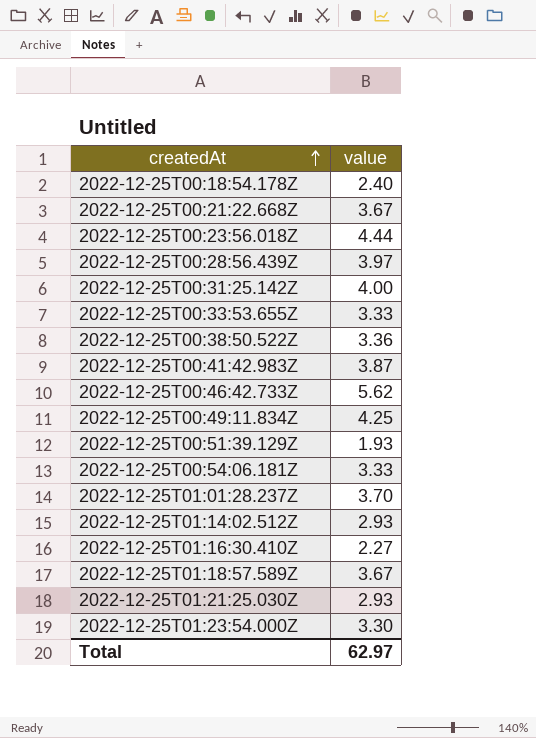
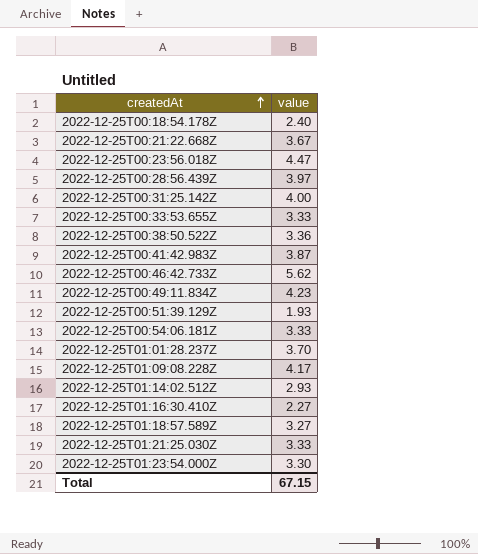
2022-12-25T00:23:56.018Z | value: 4.44 -> 4.47
2022-12-25T00:49:11.834Z | value: 4.25 -> 4.23
row 2022-12-25T01:09:08.228Z: none -> 4.17
2022-12-25T01:18:57.589Z | value: 3.67 -> 3.27
2022-12-25T01:21:25.030Z | value: 2.93 -> 3.33
Total | value: 62.97 -> 67.15

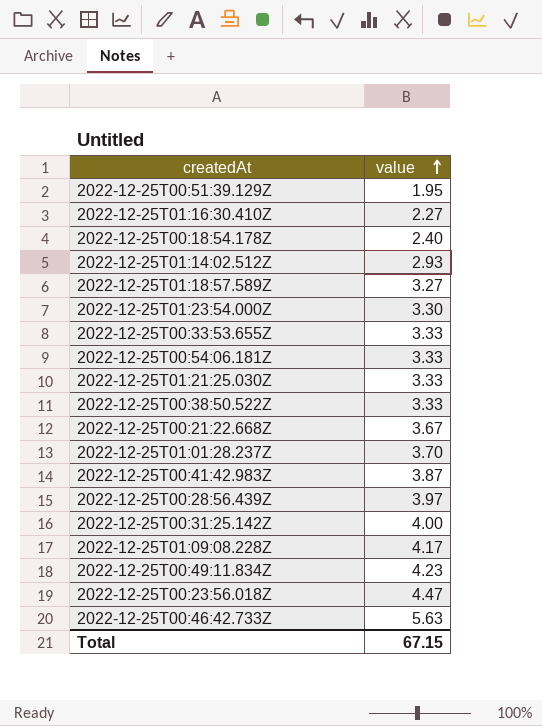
row order: createdAt ascending -> value ascending
2022-12-25T00:51:39.129Z | value: 1.93 -> 1.95
2022-12-25T00:38:50.522Z | value: 3.36 -> 3.33
2022-12-25T00:46:42.733Z | value: 5.62 -> 5.63

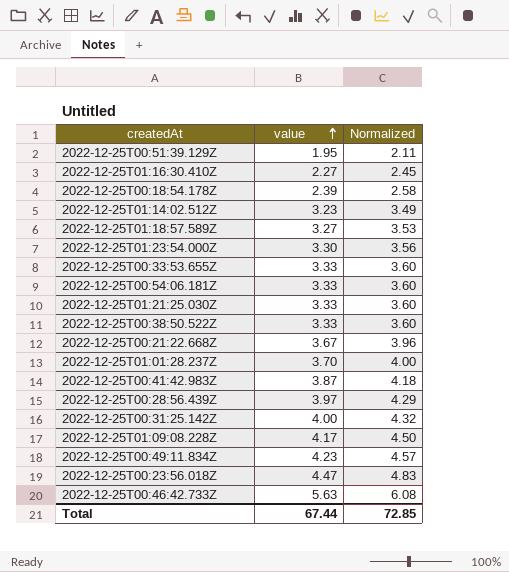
column Normalized | formula: none -> [value] * 1.08
2022-12-25T00:18:54.178Z | value: 2.40 -> 2.39
2022-12-25T01:14:02.512Z | value: 2.93 -> 3.23
Total | value: 67.15 -> 67.44

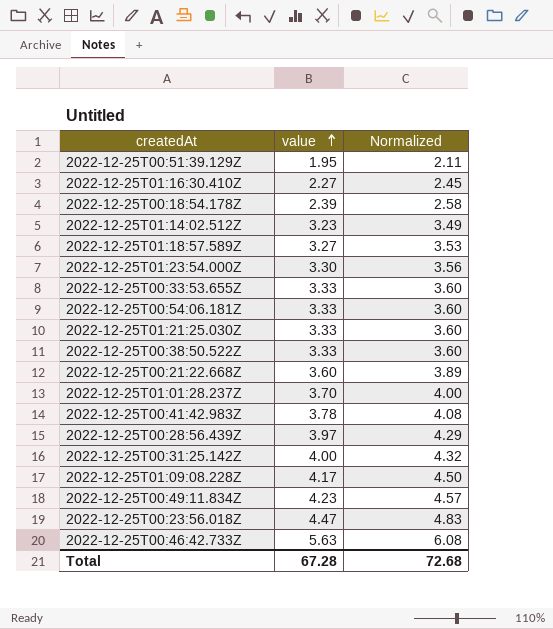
2022-12-25T00:21:22.668Z | value: 3.67 -> 3.60
2022-12-25T00:21:22.668Z | Normalized: 3.96 -> 3.89
2022-12-25T00:41:42.983Z | value: 3.87 -> 3.78
2022-12-25T00:41:42.983Z | Normalized: 4.18 -> 4.08
Total | value: 67.44 -> 67.28
Total | Normalized: 72.85 -> 72.68

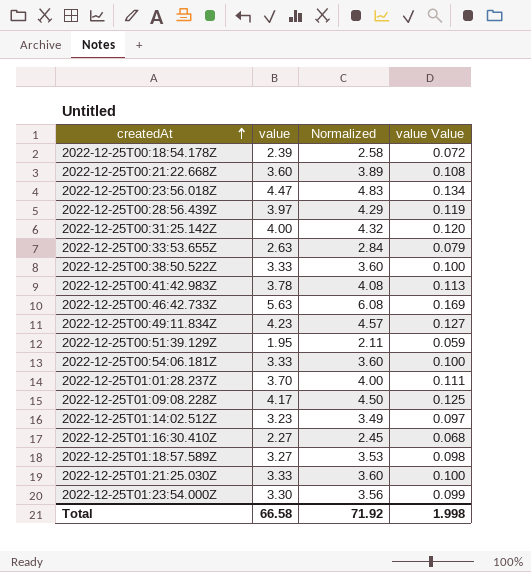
row order: value ascending -> createdAt ascending
column value Value | formula: none -> [value] * 0.03
2022-12-25T00:33:53.655Z | value: 3.33 -> 2.63
2022-12-25T00:33:53.655Z | Normalized: 3.60 -> 2.84
Total | value: 67.28 -> 66.58
Total | Normalized: 72.68 -> 71.92

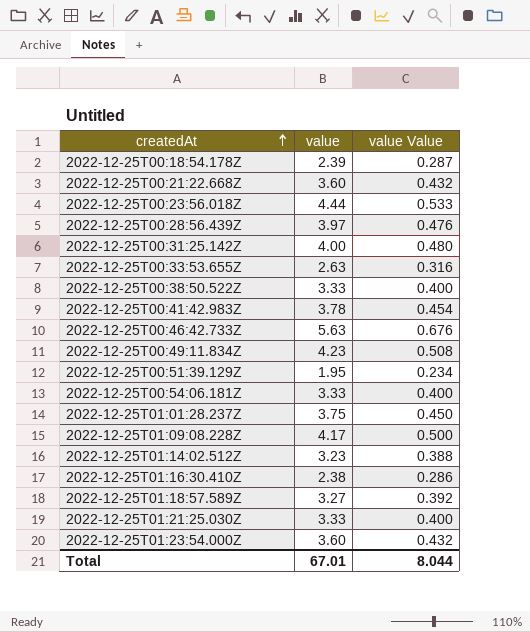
column Normalized | formula: [value] * 1.08 -> none
column value Value | formula: [value] * 0.03 -> [value] * 0.12
2022-12-25T00:23:56.018Z | value: 4.47 -> 4.44
2022-12-25T01:01:28.237Z | value: 3.70 -> 3.75
2022-12-25T01:16:30.410Z | value: 2.27 -> 2.38
2022-12-25T01:23:54.000Z | value: 3.30 -> 3.60
Total | value: 66.58 -> 67.01
Total | value Value: 1.998 -> 8.044

